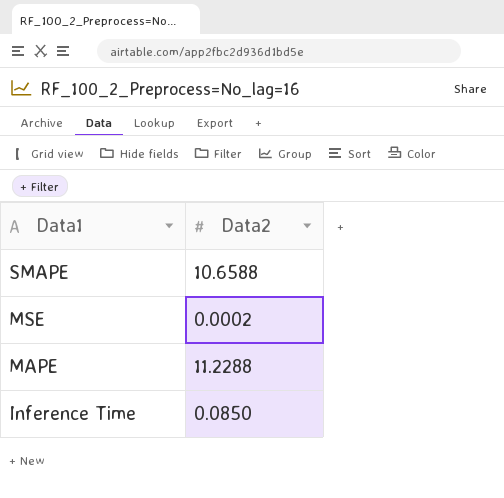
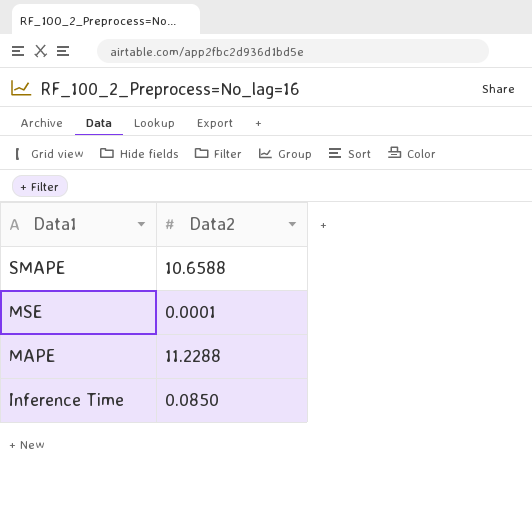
MSE | Data2: 0.0002 -> 0.0001

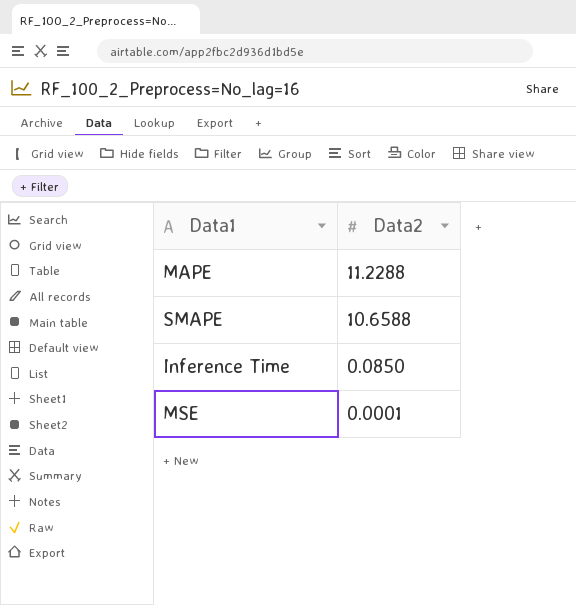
row order: Data1 descending -> Data2 descending

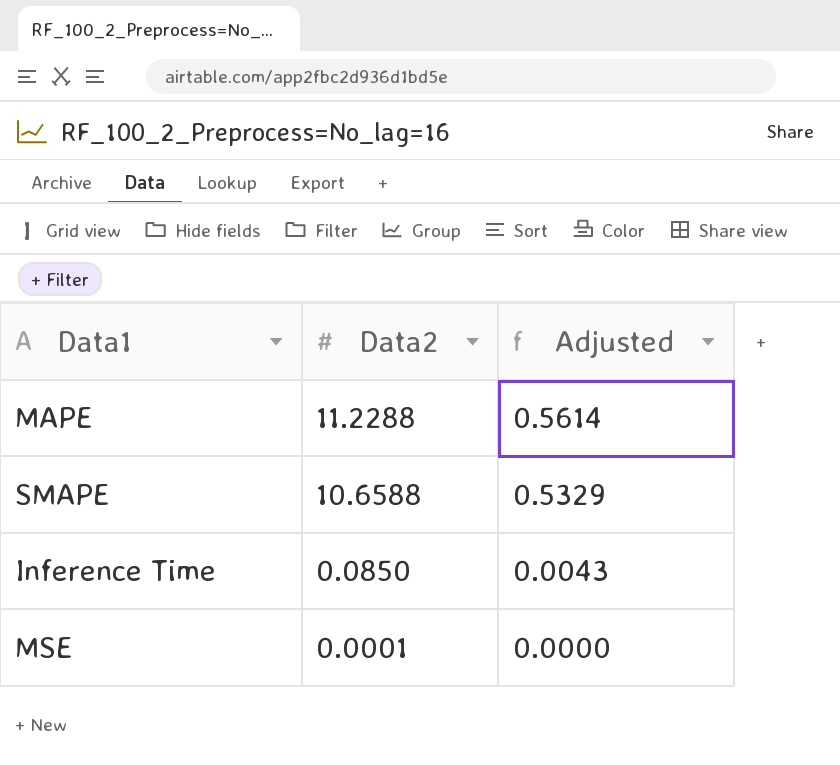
column Adjusted | formula: none -> [Data2] * 0.05

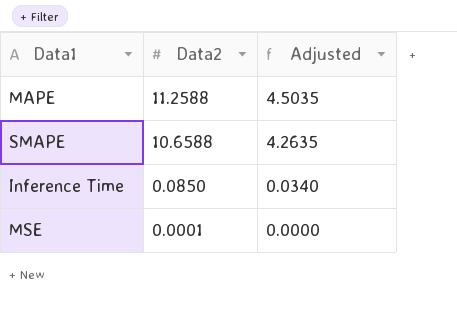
column Adjusted | formula: [Data2] * 0.05 -> [Data2] * 0.4
MAPE | Data2: 11.2288 -> 11.2588

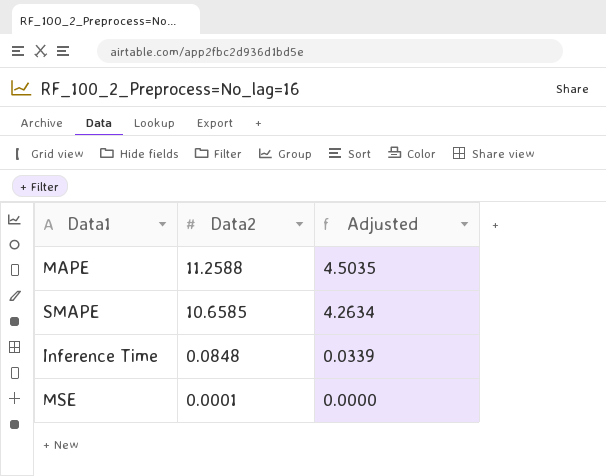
SMAPE | Data2: 10.6588 -> 10.6585
SMAPE | Adjusted: 4.2635 -> 4.2634
Inference Time | Data2: 0.0850 -> 0.0848
Inference Time | Adjusted: 0.0340 -> 0.0339

